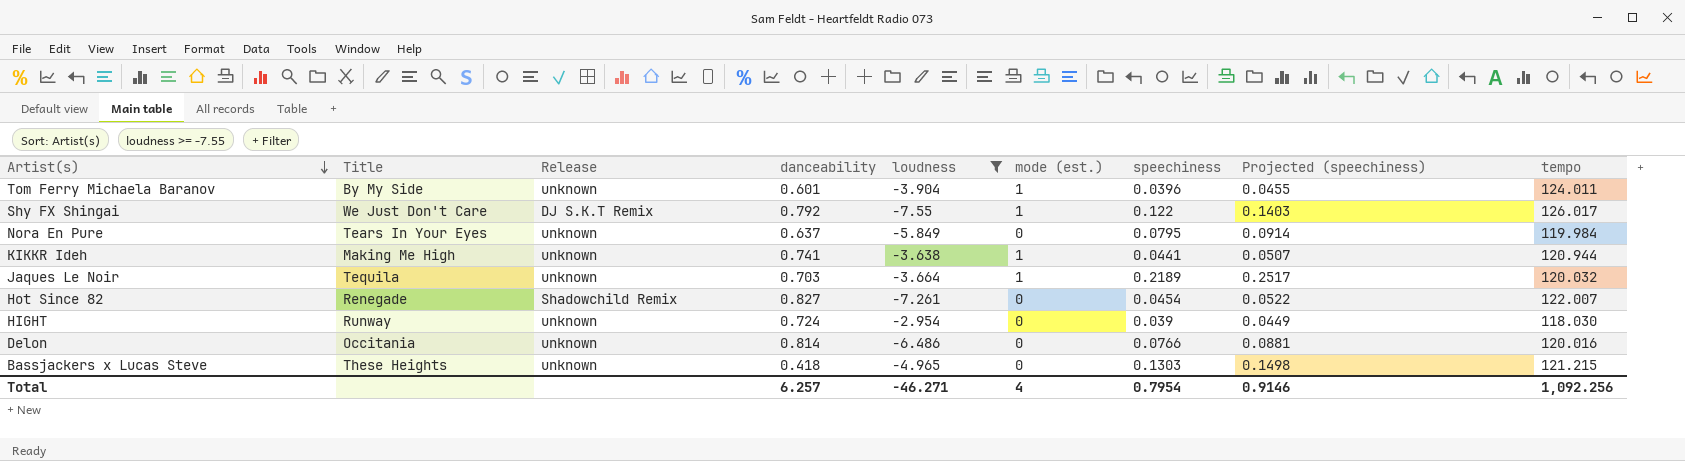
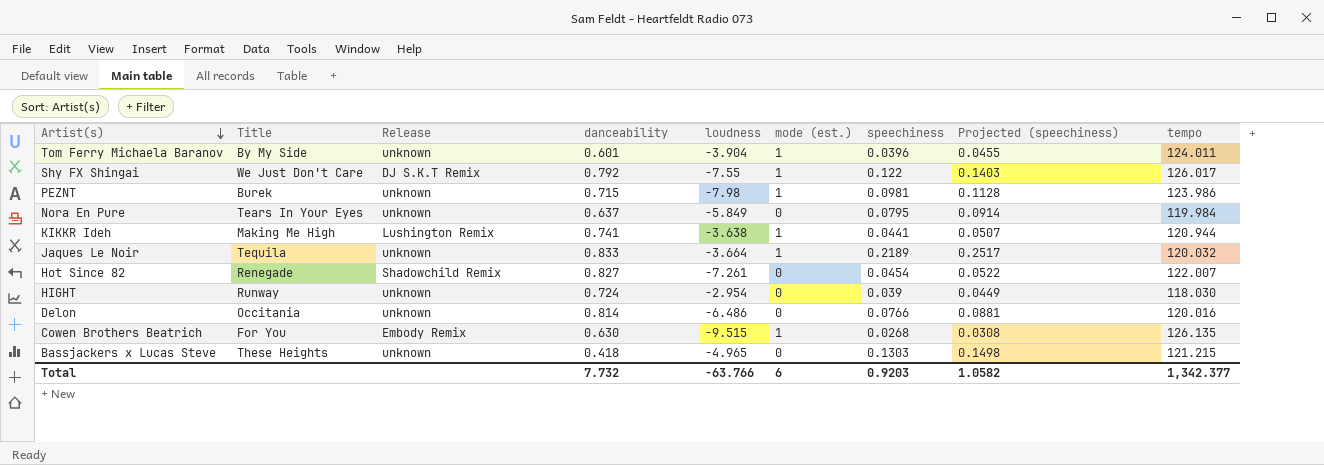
filter: loudness >= -7.55 -> none
KIKKR Ideh | Release: unknown -> Lushington Remix
Jaques Le Noir | danceability: 0.703 -> 0.833
Total | danceability: 6.257 -> 7.732
Total | loudness: -46.271 -> -63.766
Total | mode (est.): 4 -> 6
Total | speechiness: 0.7954 -> 0.9203
Total | Projected (speechiness): 0.9146 -> 1.0582
Total | tempo: 1,092.256 -> 1,342.377

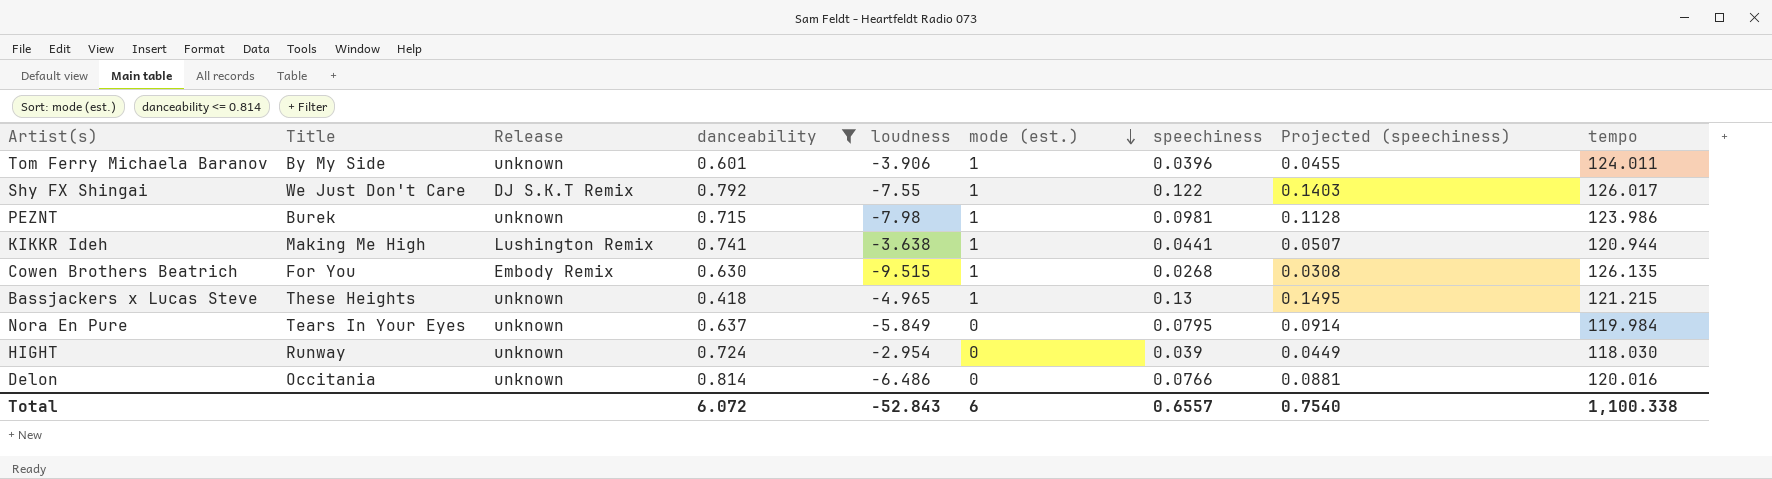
filter: none -> danceability <= 0.814
row order: Artist(s) descending -> mode (est.) descending
Tom Ferry Michaela Baranov | loudness: -3.904 -> -3.906
Bassjackers x Lucas Steve | mode (est.): 0 -> 1
Bassjackers x Lucas Steve | speechiness: 0.1303 -> 0.13
Bassjackers x Lucas Steve | Projected (speechiness): 0.1498 -> 0.1495
Total | danceability: 7.732 -> 6.072
Total | loudness: -63.766 -> -52.843
Total | speechiness: 0.9203 -> 0.6557
Total | Projected (speechiness): 1.0582 -> 0.7540
Total | tempo: 1,342.377 -> 1,100.338

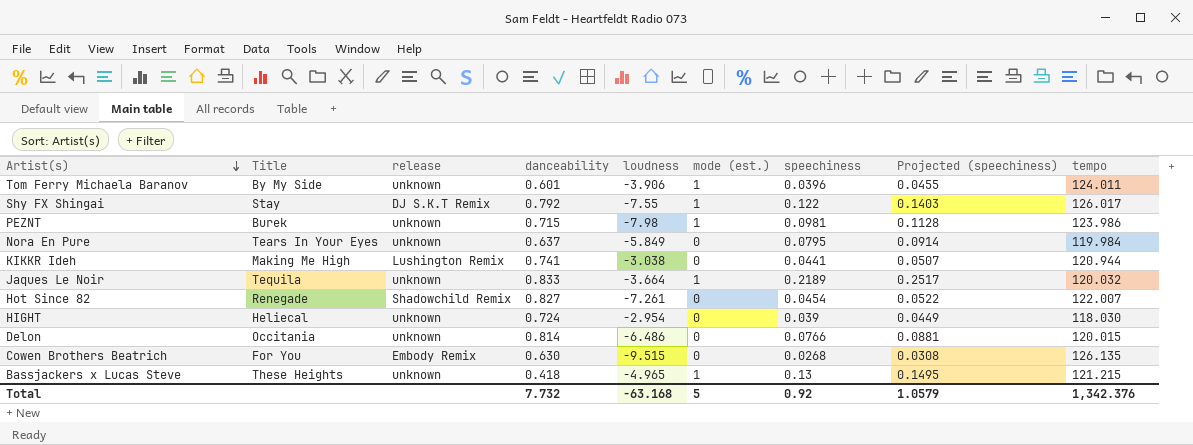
filter: danceability <= 0.814 -> none
row order: mode (est.) descending -> Artist(s) descending
column name: Release -> release
Shy FX Shingai | Title: We Just Don't Care -> Stay
KIKKR Ideh | loudness: -3.638 -> -3.038
KIKKR Ideh | mode (est.): 1 -> 0
HIGHT | Title: Runway -> Heliecal
Delon | tempo: 120.016 -> 120.015
Cowen Brothers Beatrich | mode (est.): 1 -> 0
Total | danceability: 6.072 -> 7.732
Total | loudness: -52.843 -> -63.168
Total | mode (est.): 6 -> 5
Total | speechiness: 0.6557 -> 0.92
Total | Projected (speechiness): 0.7540 -> 1.0579
Total | tempo: 1,100.338 -> 1,342.376

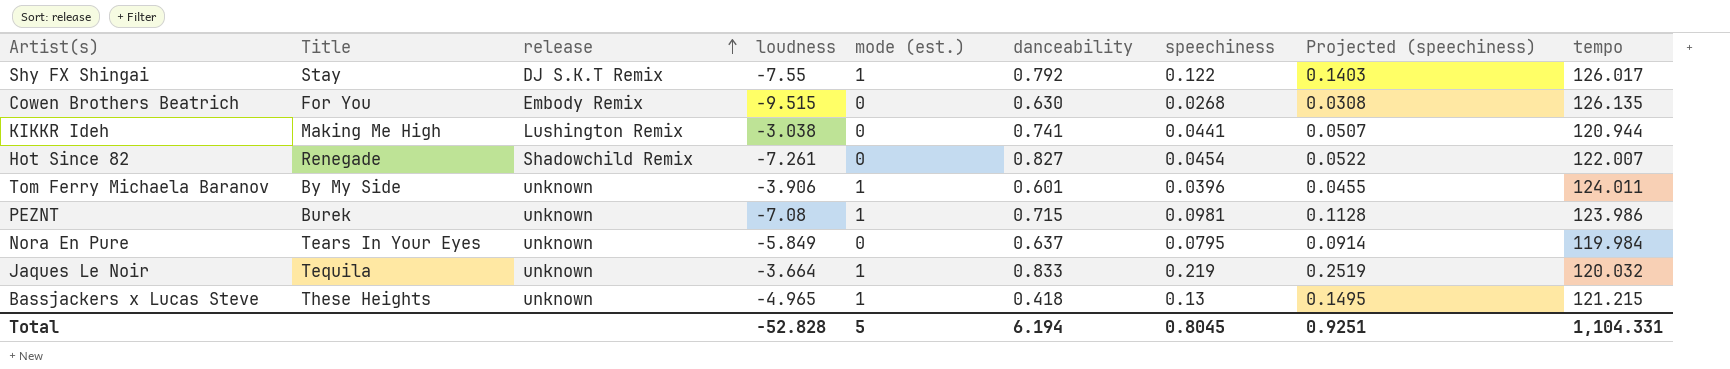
row order: Artist(s) descending -> release ascending
column danceability | position: 4 -> 6
row HIGHT: Heliecal | unknown | 0.724 | -2.954 | 0 | 0.039 | 0.0449 | 118.030 -> none
row Delon: Occitania | unknown | 0.814 | -6.486 | 0 | 0.0766 | 0.0881 | 120.015 -> none
PEZNT | loudness: -7.98 -> -7.08
Jaques Le Noir | speechiness: 0.2189 -> 0.219
Jaques Le Noir | Projected (speechiness): 0.2517 -> 0.2519
Total | loudness: -63.168 -> -52.828
Total | danceability: 7.732 -> 6.194
Total | speechiness: 0.92 -> 0.8045
Total | Projected (speechiness): 1.0579 -> 0.9251
Total | tempo: 1,342.376 -> 1,104.331

